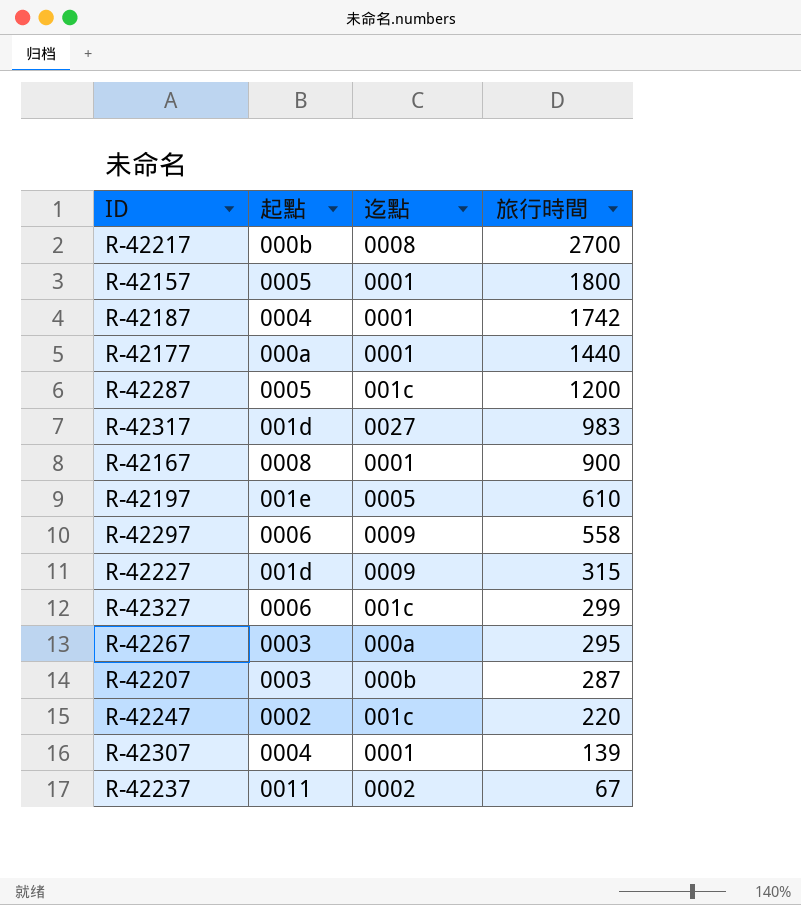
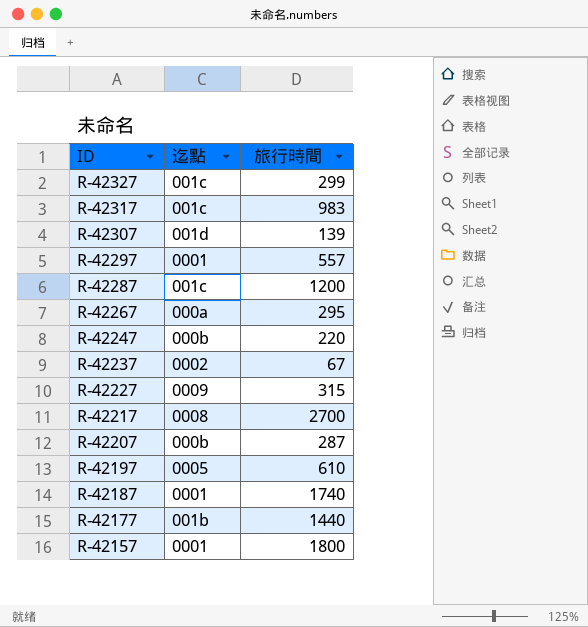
row order: 旅行時間 descending -> ID descending
column 起點 | position: 2 -> none
row R-42167: 0008 | 0001 | 900 -> none
R-42317 | 迄點: 0027 -> 001c
R-42307 | 迄點: 0001 -> 001d
R-42297 | 迄點: 0009 -> 0001
R-42297 | 旅行時間: 558 -> 557
R-42247 | 迄點: 001c -> 000b
R-42187 | 旅行時間: 1742 -> 1740
R-42177 | 迄點: 0001 -> 001b

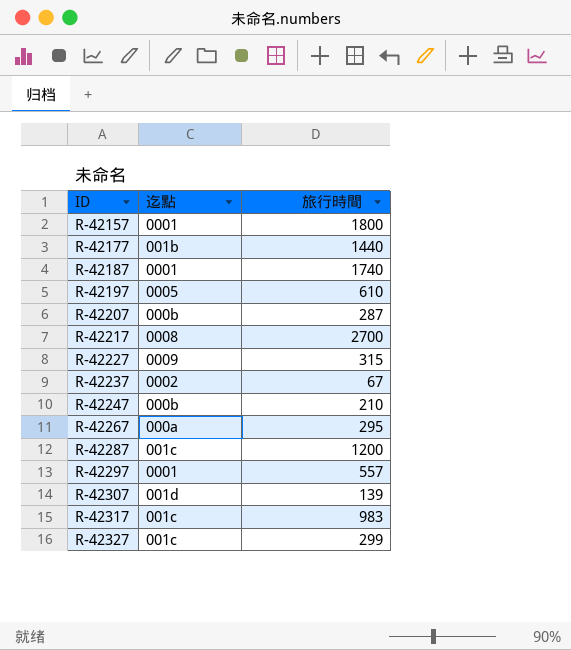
row order: ID descending -> ID ascending
R-42247 | 旅行時間: 220 -> 210

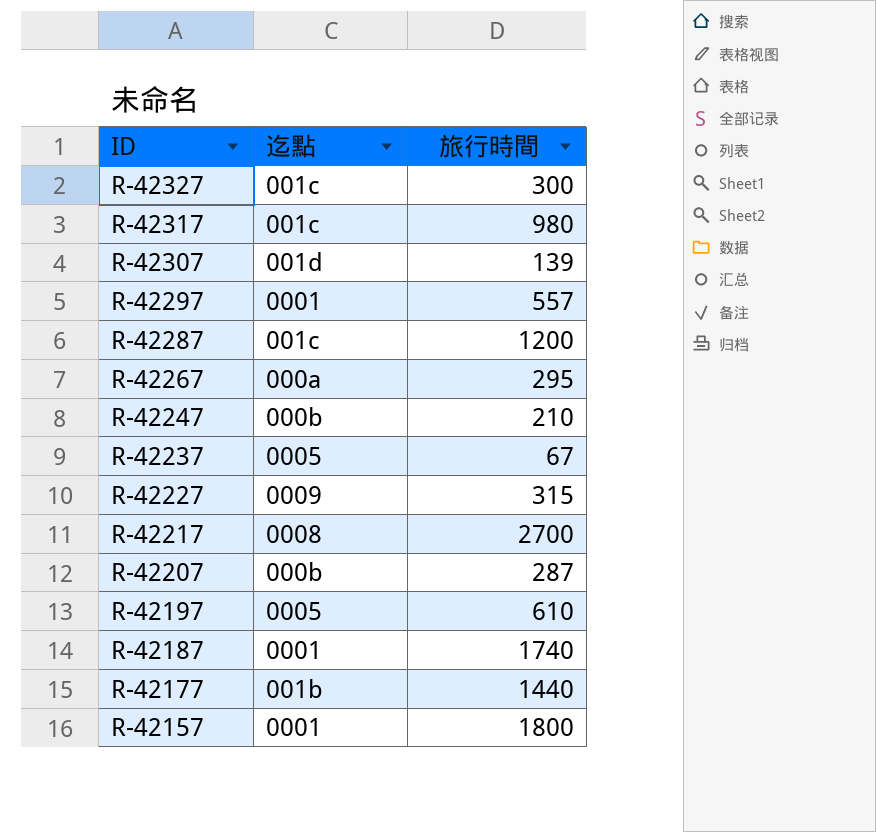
row order: ID ascending -> ID descending
R-42327 | 旅行時間: 299 -> 300
R-42317 | 旅行時間: 983 -> 980
R-42237 | 迄點: 0002 -> 0005

